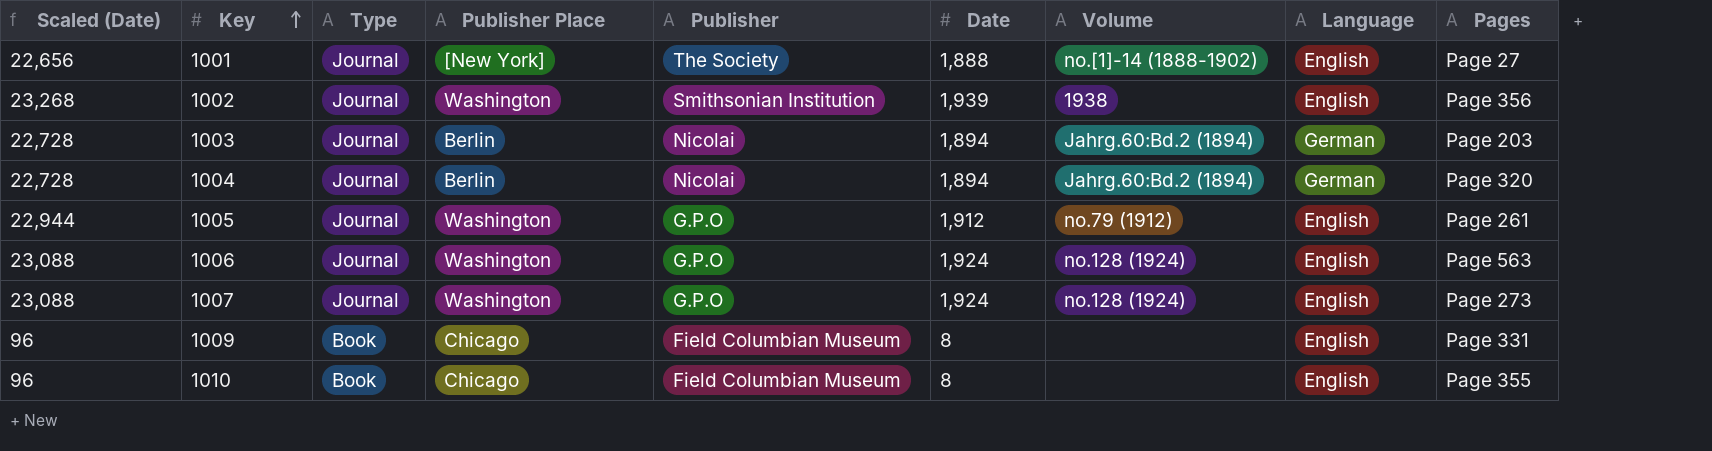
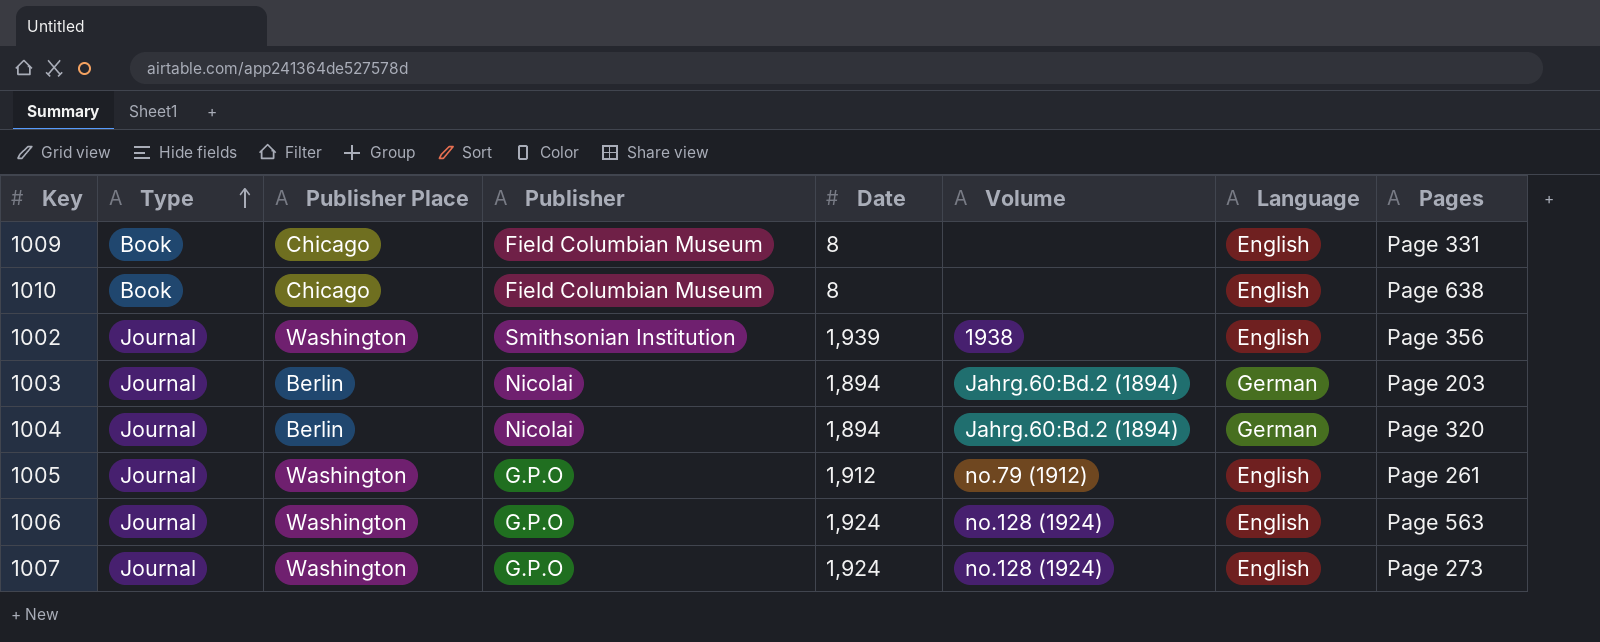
row order: Key ascending -> Type ascending
column Scaled (Date) | formula: [Date] * 12 -> none
row 1001: 22,656 | Journal | [New York] | The Society | 1,888 | no.[1]-14 (1888-1902) | English | Page 27 -> none
1010 | Pages: Page 355 -> Page 638

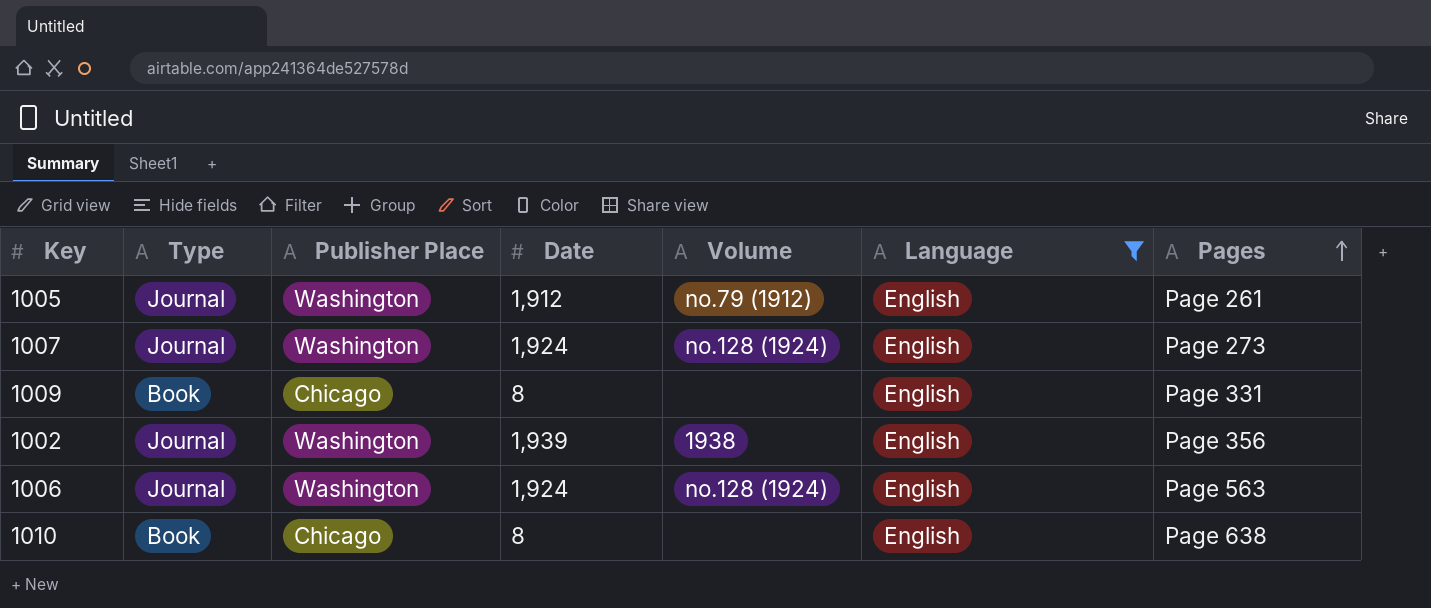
filter: none -> Language = English
row order: Type ascending -> Pages ascending
column Publisher | position: 4 -> none

